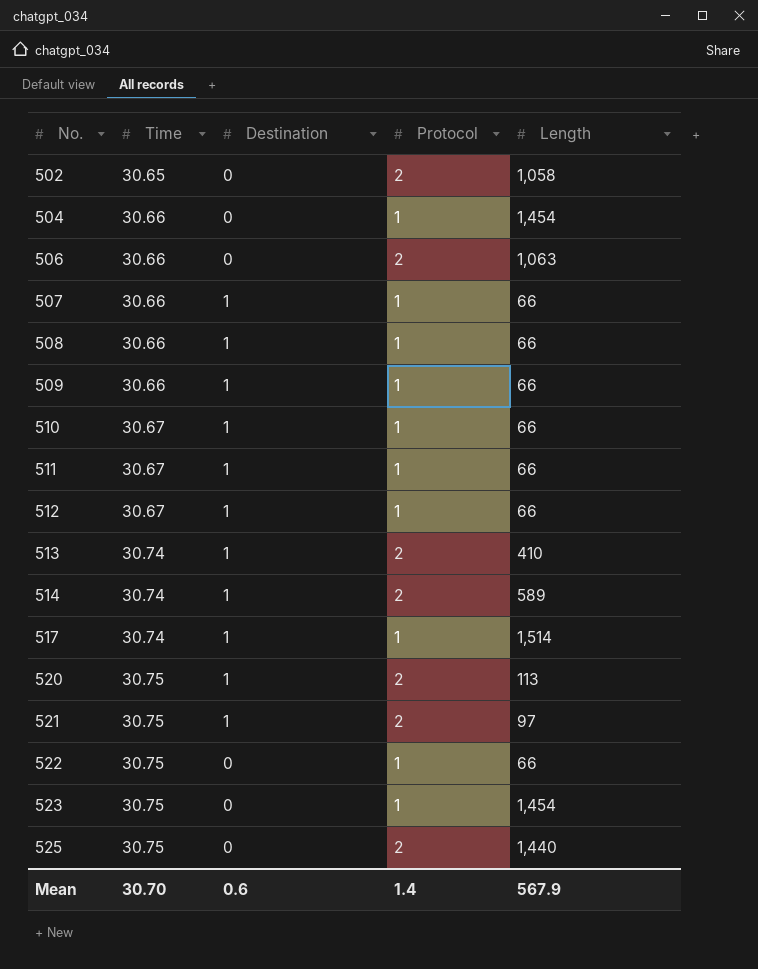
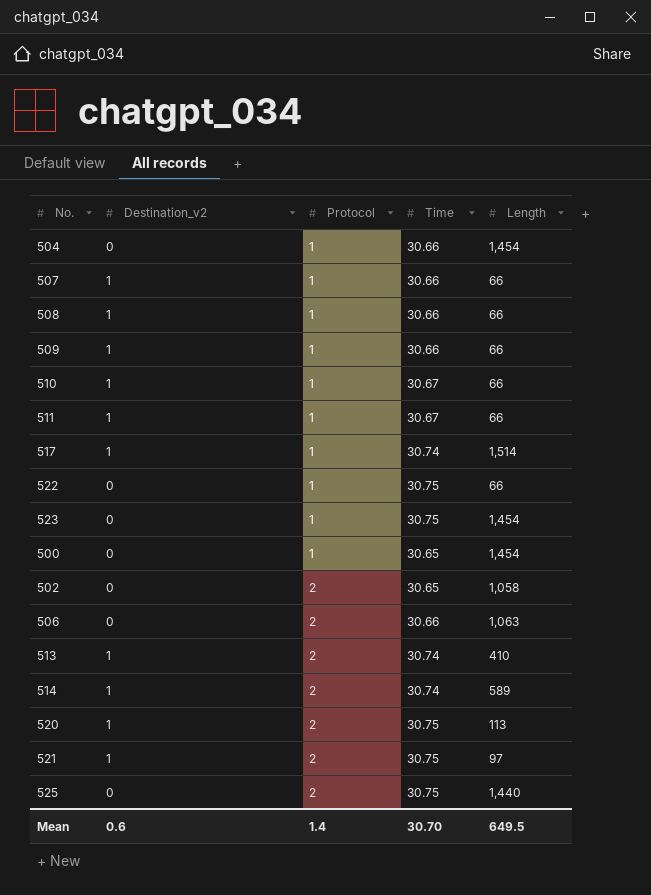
row order: No. ascending -> Protocol ascending
column name: Destination -> Destination_v2
column Time | position: 2 -> 4
row 512: 30.67 | 1 | 1 | 66 -> none
row 500: none -> 0 | 1 | 30.65 | 1,454
Mean | Length: 567.9 -> 649.5

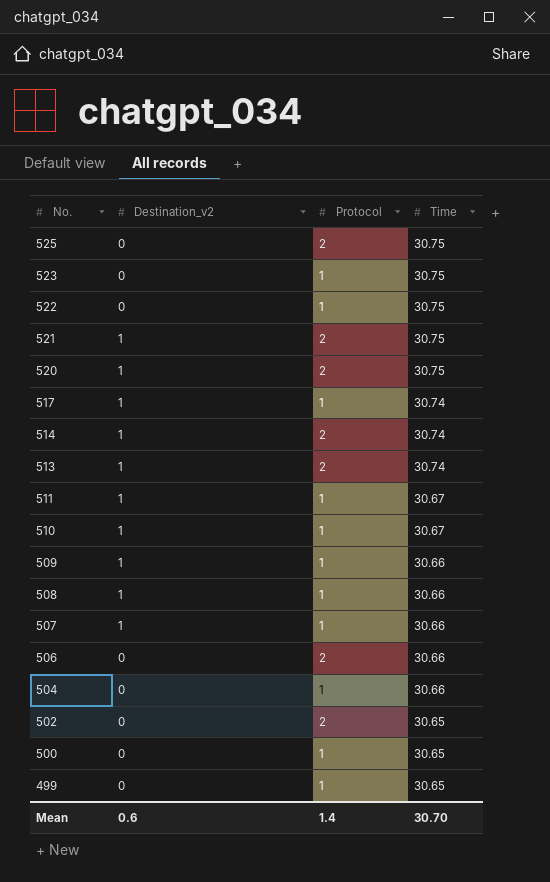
row order: Protocol ascending -> No. descending
column Length | position: 5 -> none
row 499: none -> 0 | 1 | 30.65

